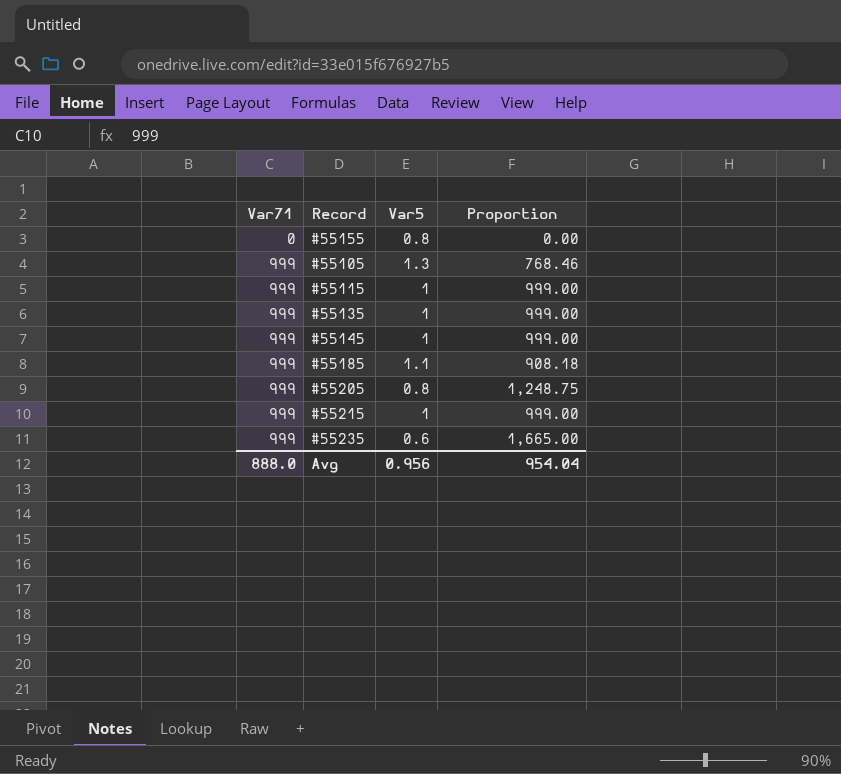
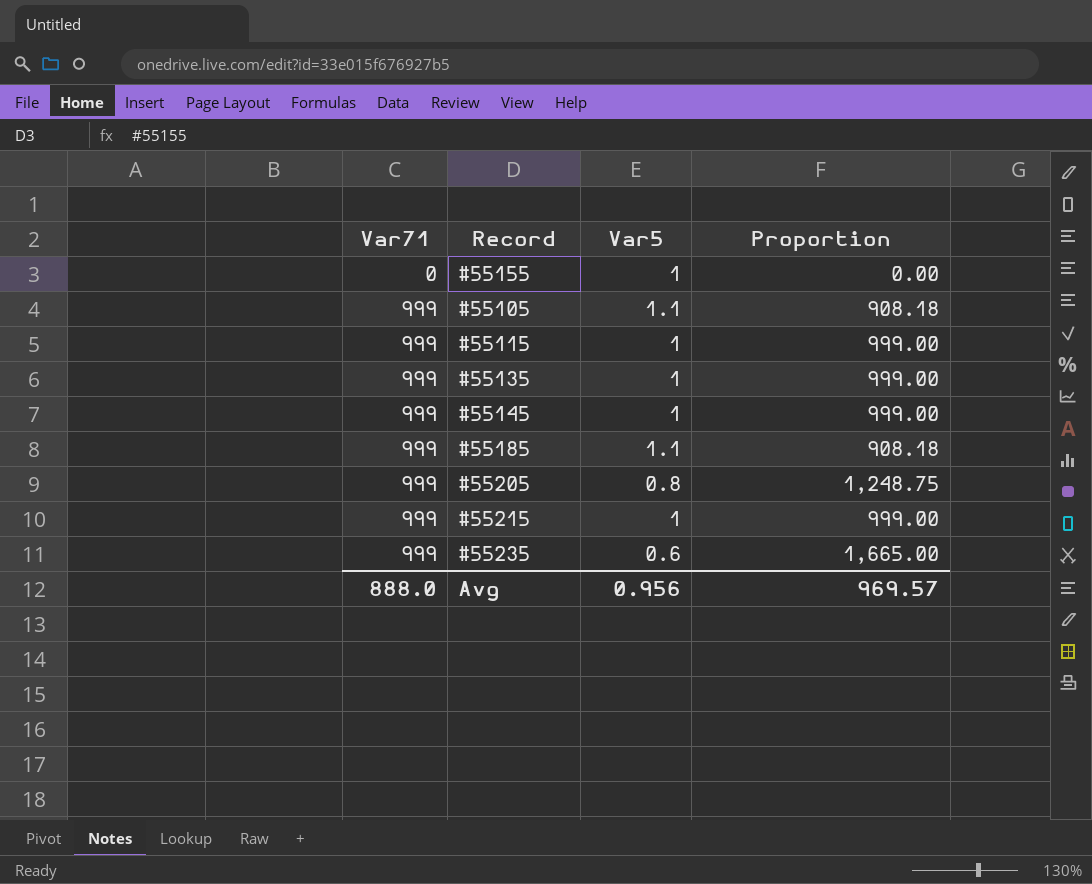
#55155 | Var5: 0.8 -> 1
#55105 | Var5: 1.3 -> 1.1
#55105 | Proportion: 768.46 -> 908.18
Avg | Proportion: 954.04 -> 969.57

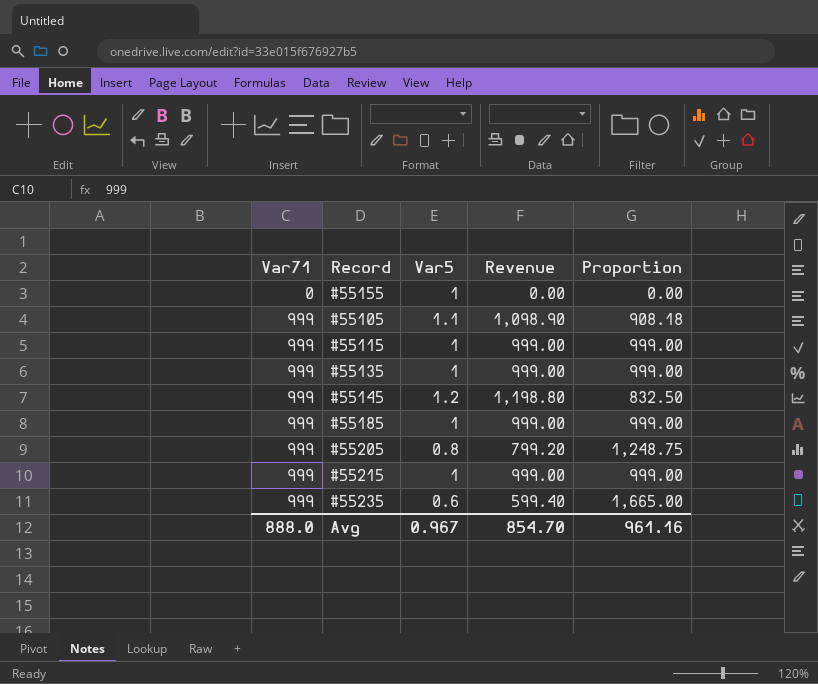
column Revenue | formula: none -> [Var71] * [Var5]
#55145 | Var5: 1 -> 1.2
#55145 | Proportion: 999.00 -> 832.50
#55185 | Var5: 1.1 -> 1
#55185 | Proportion: 908.18 -> 999.00
Avg | Var5: 0.956 -> 0.967
Avg | Proportion: 969.57 -> 961.16

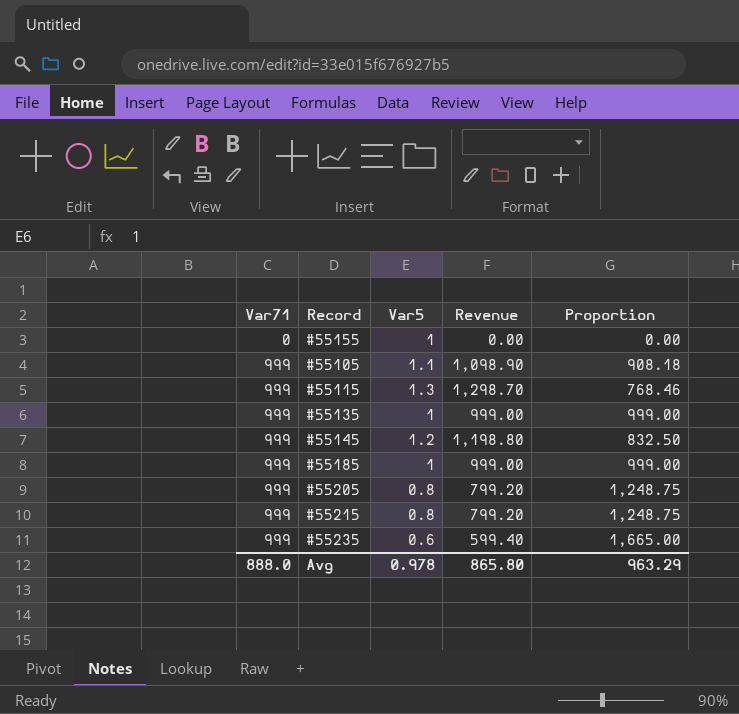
#55115 | Var5: 1 -> 1.3
#55115 | Revenue: 999.00 -> 1,298.70
#55115 | Proportion: 999.00 -> 768.46
#55215 | Var5: 1 -> 0.8
#55215 | Revenue: 999.00 -> 799.20
#55215 | Proportion: 999.00 -> 1,248.75
Avg | Var5: 0.967 -> 0.978
Avg | Revenue: 854.70 -> 865.80
Avg | Proportion: 961.16 -> 963.29

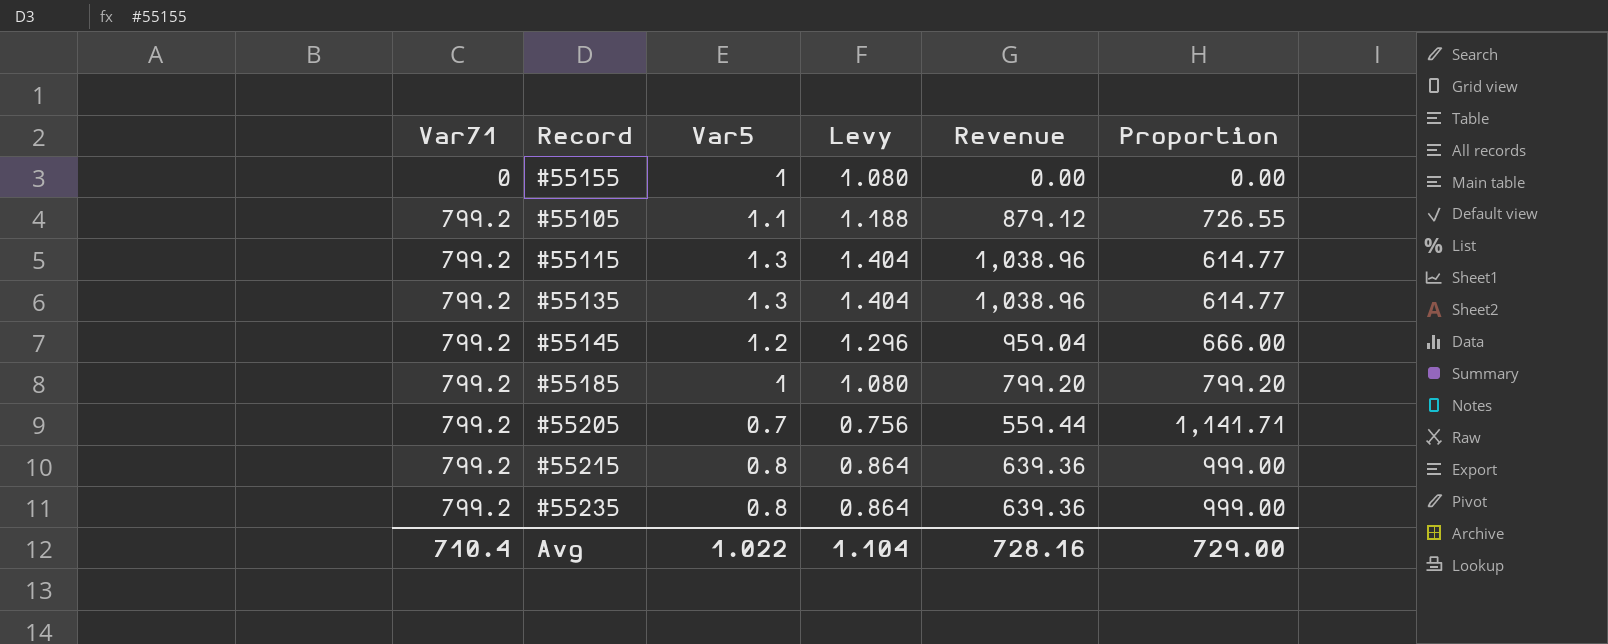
column Levy | formula: none -> [Var5] * 1.08
#55105 | Var71: 999 -> 799.2
#55105 | Revenue: 1,098.90 -> 879.12
#55105 | Proportion: 908.18 -> 726.55
#55115 | Var71: 999 -> 799.2
#55115 | Revenue: 1,298.70 -> 1,038.96
#55115 | Proportion: 768.46 -> 614.77
#55135 | Var71: 999 -> 799.2
#55135 | Var5: 1 -> 1.3
#55135 | Revenue: 999.00 -> 1,038.96
#55135 | Proportion: 999.00 -> 614.77
#55145 | Var71: 999 -> 799.2
#55145 | Revenue: 1,198.80 -> 959.04
#55145 | Proportion: 832.50 -> 666.00
#55185 | Var71: 999 -> 799.2
#55185 | Revenue: 999.00 -> 799.20
#55185 | Proportion: 999.00 -> 799.20
#55205 | Var71: 999 -> 799.2
#55205 | Var5: 0.8 -> 0.7
#55205 | Revenue: 799.20 -> 559.44
#55205 | Proportion: 1,248.75 -> 1,141.71
#55215 | Var71: 999 -> 799.2
#55215 | Revenue: 799.20 -> 639.36
#55215 | Proportion: 1,248.75 -> 999.00
#55235 | Var71: 999 -> 799.2
#55235 | Var5: 0.6 -> 0.8
#55235 | Revenue: 599.40 -> 639.36
#55235 | Proportion: 1,665.00 -> 999.00
Avg | Var71: 888.0 -> 710.4
Avg | Var5: 0.978 -> 1.022
Avg | Revenue: 865.80 -> 728.16
Avg | Proportion: 963.29 -> 729.00

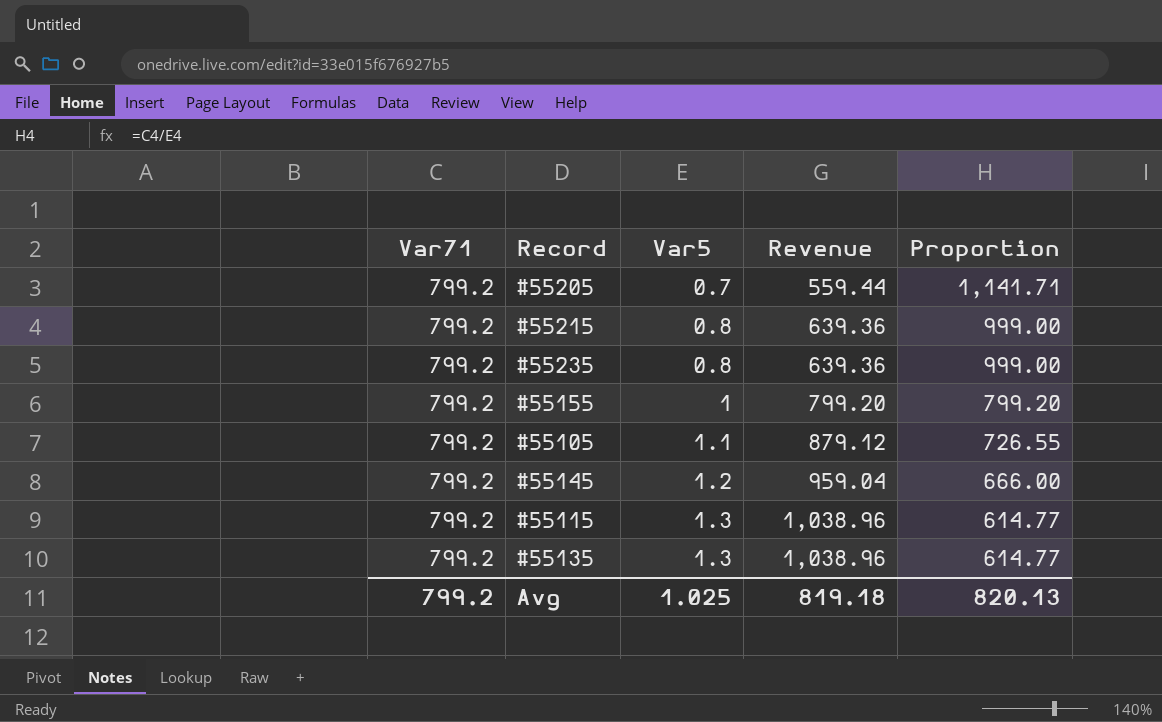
row order: Var71 ascending -> Var5 ascending
column Levy | formula: [Var5] * 1.08 -> none
row #55185: 799.2 | 1 | 1.080 | 799.20 | 799.20 -> none
#55155 | Var71: 0 -> 799.2
#55155 | Revenue: 0.00 -> 799.20
#55155 | Proportion: 0.00 -> 799.20
Avg | Var71: 710.4 -> 799.2
Avg | Var5: 1.022 -> 1.025
Avg | Revenue: 728.16 -> 819.18
Avg | Proportion: 729.00 -> 820.13

